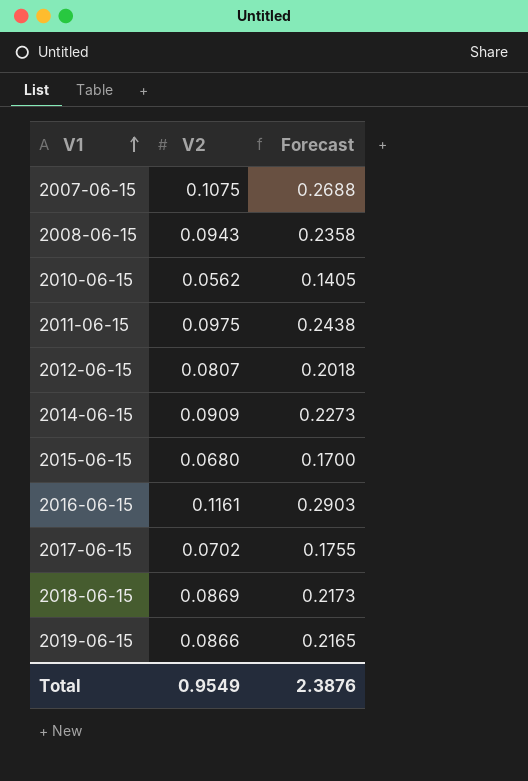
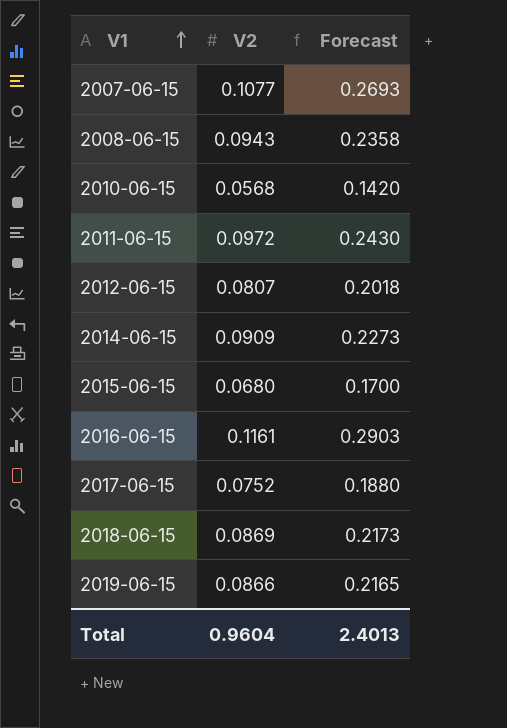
2007-06-15 | V2: 0.1075 -> 0.1077
2007-06-15 | Forecast: 0.2688 -> 0.2693
2010-06-15 | V2: 0.0562 -> 0.0568
2010-06-15 | Forecast: 0.1405 -> 0.1420
2011-06-15 | V2: 0.0975 -> 0.0972
2011-06-15 | Forecast: 0.2438 -> 0.2430
2017-06-15 | V2: 0.0702 -> 0.0752
2017-06-15 | Forecast: 0.1755 -> 0.1880
Total | V2: 0.9549 -> 0.9604
Total | Forecast: 2.3876 -> 2.4013

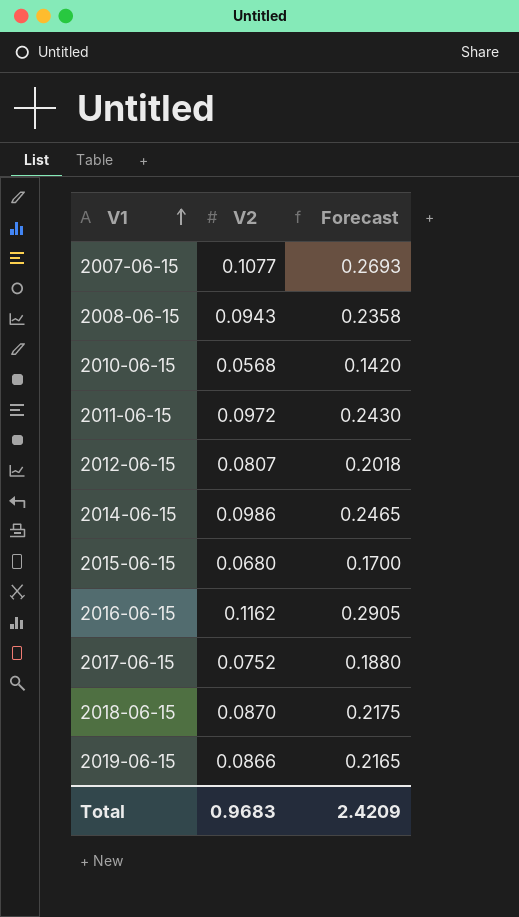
2014-06-15 | V2: 0.0909 -> 0.0986
2014-06-15 | Forecast: 0.2273 -> 0.2465
2016-06-15 | V2: 0.1161 -> 0.1162
2016-06-15 | Forecast: 0.2903 -> 0.2905
2018-06-15 | V2: 0.0869 -> 0.0870
2018-06-15 | Forecast: 0.2173 -> 0.2175
Total | V2: 0.9604 -> 0.9683
Total | Forecast: 2.4013 -> 2.4209

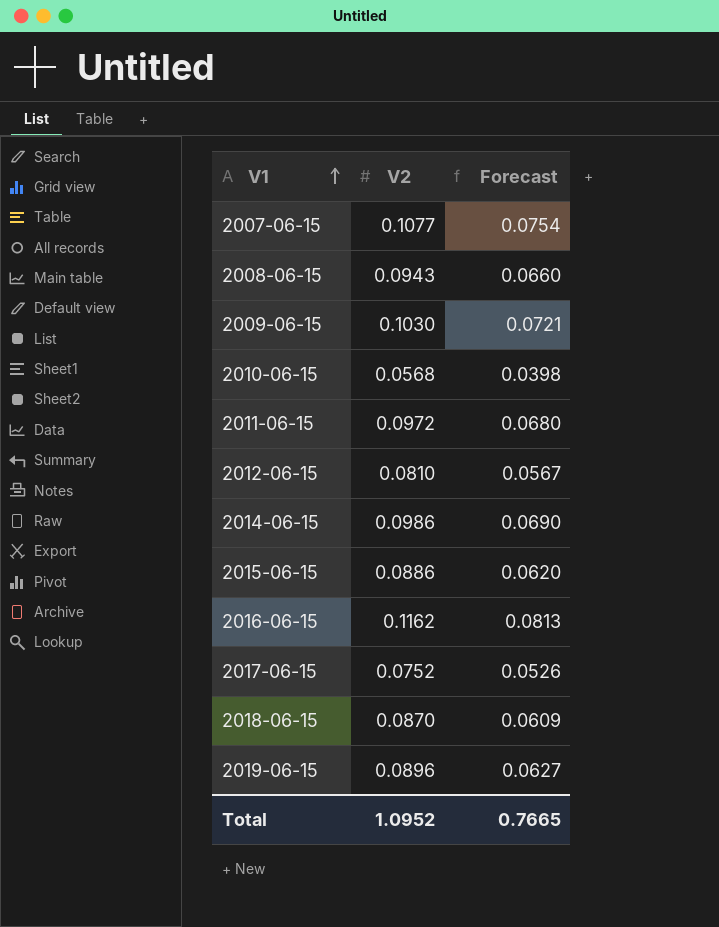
column Forecast | formula: [V2] * 2.5 -> [V2] * 0.7
row 2009-06-15: none -> 0.1030 | 0.0721
2012-06-15 | V2: 0.0807 -> 0.0810
2015-06-15 | V2: 0.0680 -> 0.0886
2019-06-15 | V2: 0.0866 -> 0.0896
Total | V2: 0.9683 -> 1.0952
Total | Forecast: 2.4209 -> 0.7665

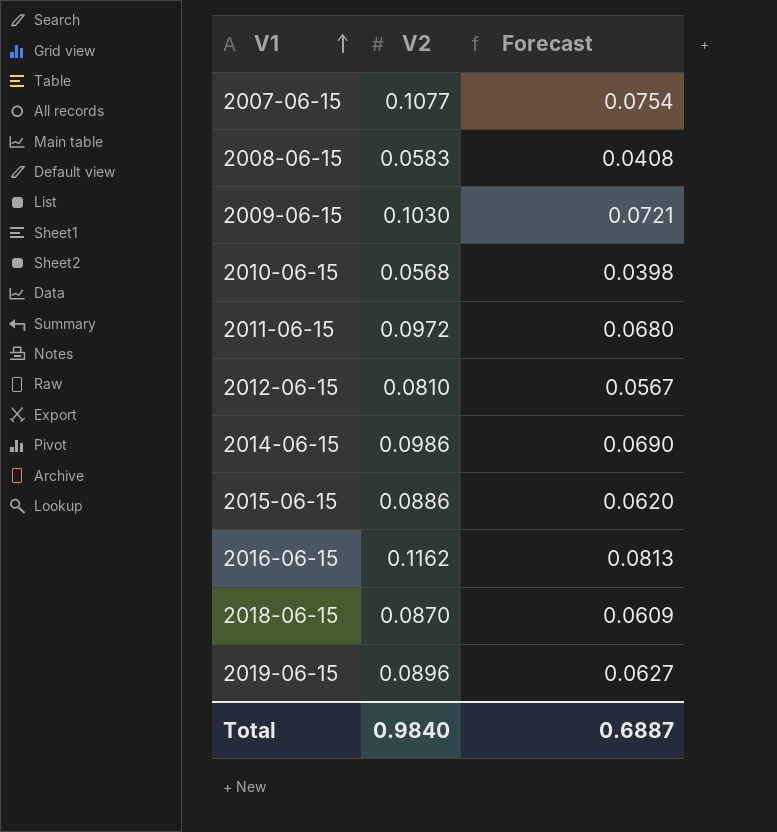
row 2017-06-15: 0.0752 | 0.0526 -> none
2008-06-15 | V2: 0.0943 -> 0.0583
2008-06-15 | Forecast: 0.0660 -> 0.0408
Total | V2: 1.0952 -> 0.9840
Total | Forecast: 0.7665 -> 0.6887

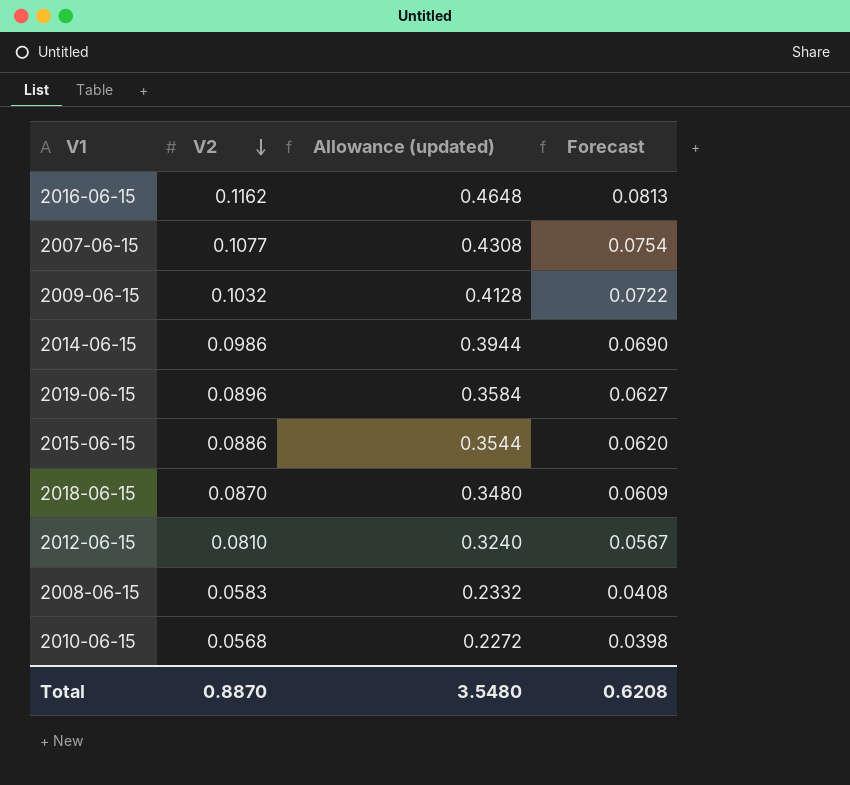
row order: V1 ascending -> V2 descending
column Allowance (updated) | formula: none -> [V2] * 4
row 2011-06-15: 0.0972 | 0.0680 -> none
2009-06-15 | V2: 0.1030 -> 0.1032
2009-06-15 | Forecast: 0.0721 -> 0.0722
Total | V2: 0.9840 -> 0.8870
Total | Forecast: 0.6887 -> 0.6208

